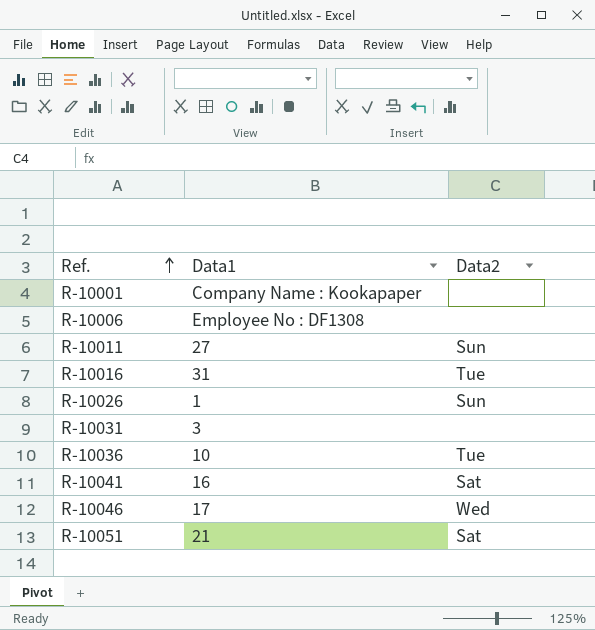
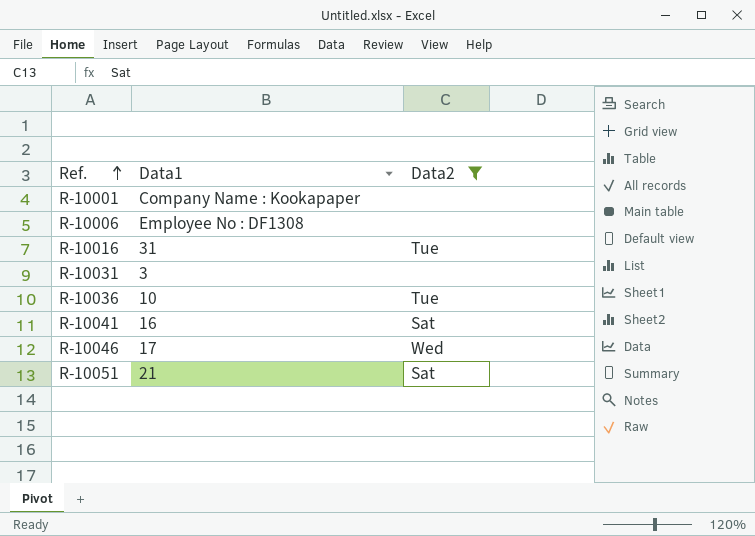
filter: none -> Data2 != Sun

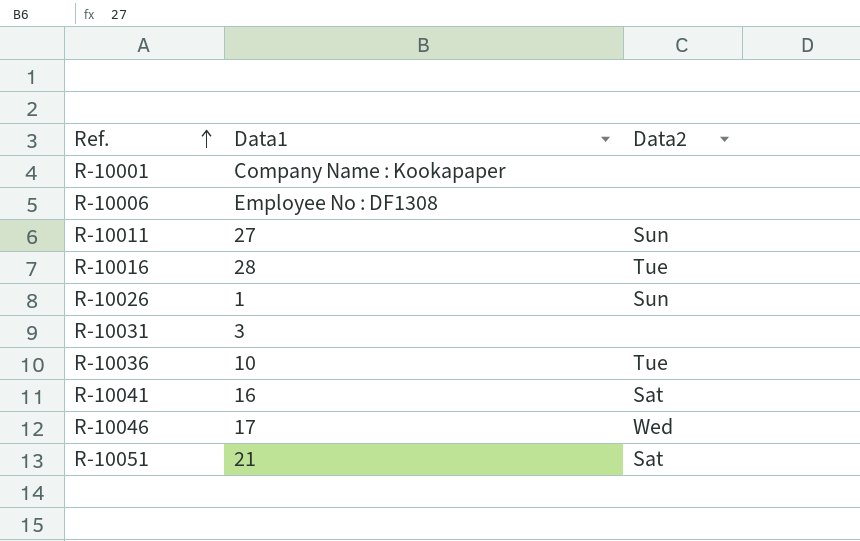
filter: Data2 != Sun -> none
R-10016 | Data1: 31 -> 28

